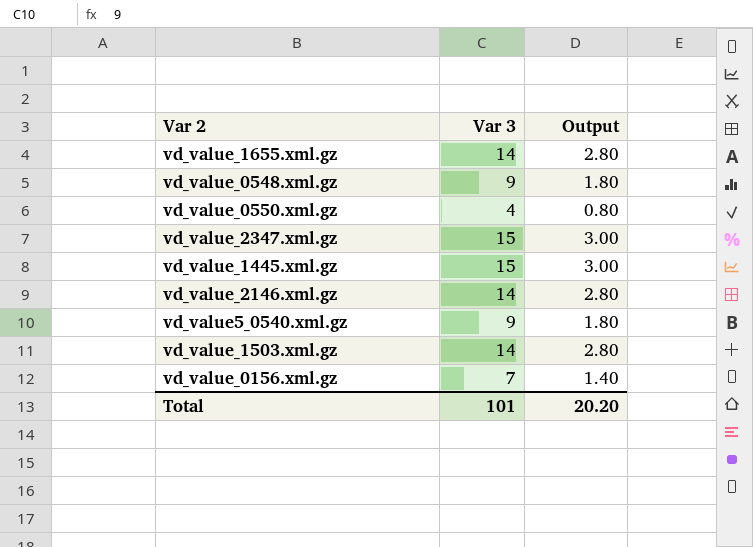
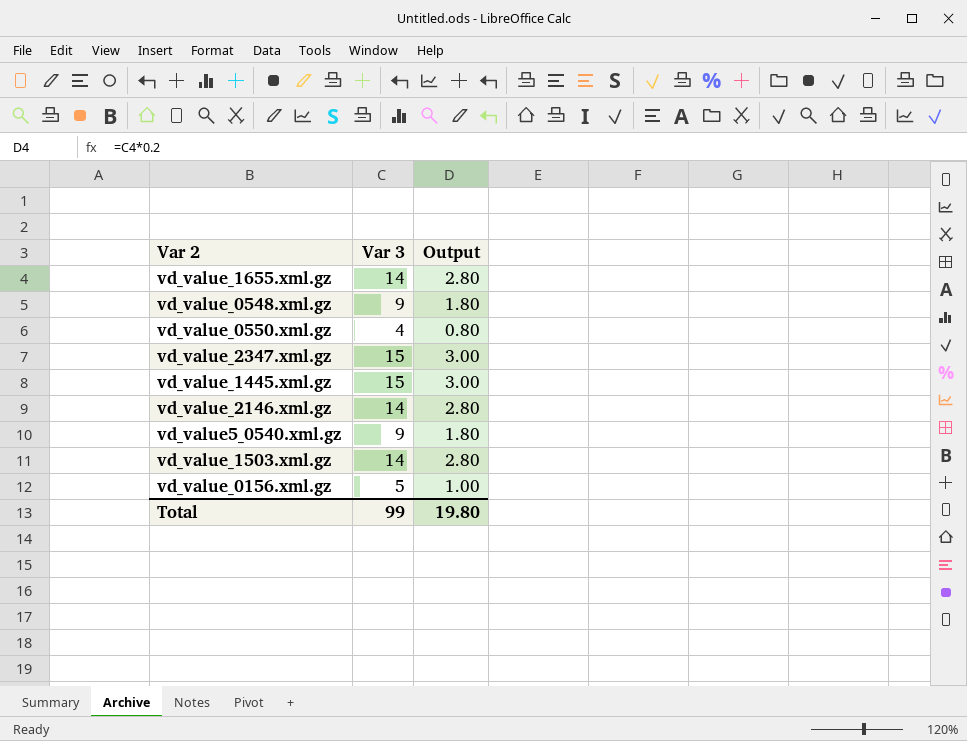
vd_value_0156.xml.gz | Var 3: 7 -> 5
vd_value_0156.xml.gz | Output: 1.40 -> 1.00
Total | Var 3: 101 -> 99
Total | Output: 20.20 -> 19.80

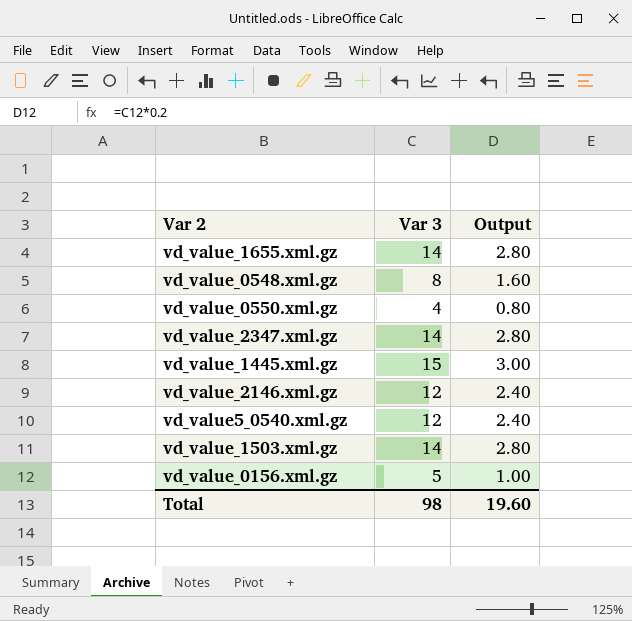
vd_value_0548.xml.gz | Var 3: 9 -> 8
vd_value_0548.xml.gz | Output: 1.80 -> 1.60
vd_value_2347.xml.gz | Var 3: 15 -> 14
vd_value_2347.xml.gz | Output: 3.00 -> 2.80
vd_value_2146.xml.gz | Var 3: 14 -> 12
vd_value_2146.xml.gz | Output: 2.80 -> 2.40
vd_value5_0540.xml.gz | Var 3: 9 -> 12
vd_value5_0540.xml.gz | Output: 1.80 -> 2.40
Total | Var 3: 99 -> 98
Total | Output: 19.80 -> 19.60

